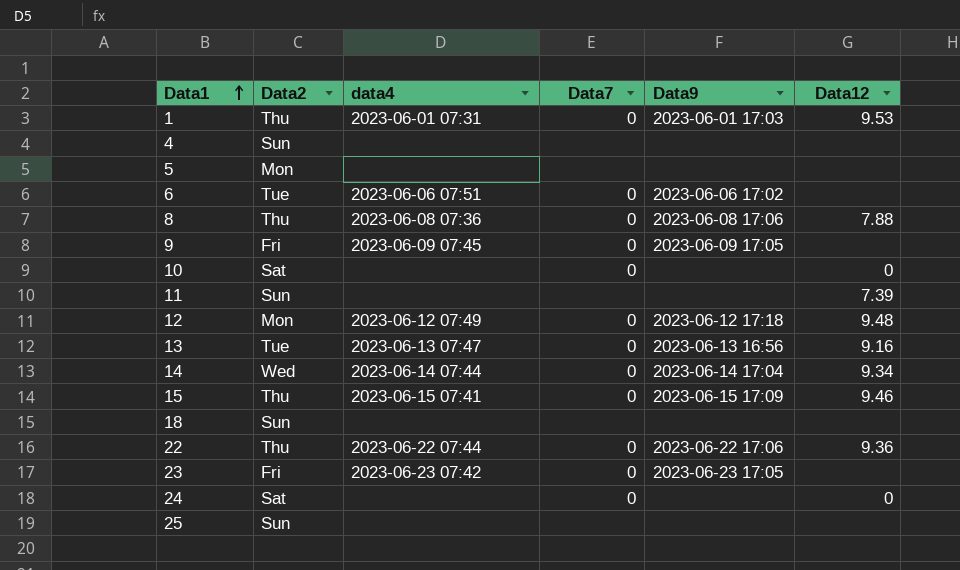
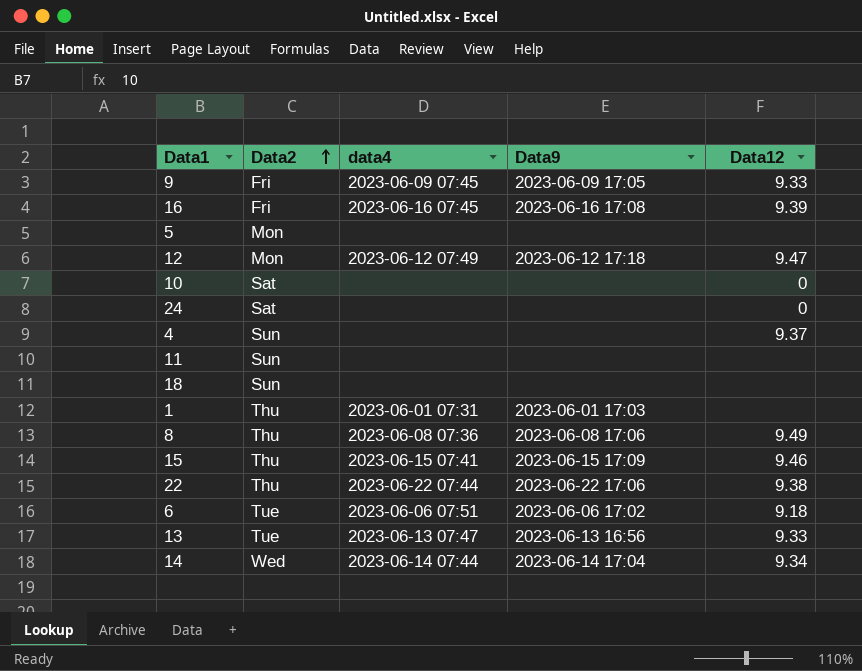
row order: Data1 ascending -> Data2 ascending
column Data7 | position: 4 -> none
row 23: Fri | 2023-06-23 07:42 | 0 | 2023-06-23 17:05 | none -> none
row 25: Sun | none | none | none | none -> none
9 | Data12: none -> 9.33
row 16: none -> Fri | 2023-06-16 07:45 | 2023-06-16 17:08 | 9.39
12 | Data12: 9.48 -> 9.47
4 | Data12: none -> 9.37
11 | Data12: 7.39 -> none
1 | Data12: 9.53 -> none
8 | Data12: 7.88 -> 9.49
22 | Data12: 9.36 -> 9.38
6 | Data12: none -> 9.18
13 | Data12: 9.16 -> 9.33

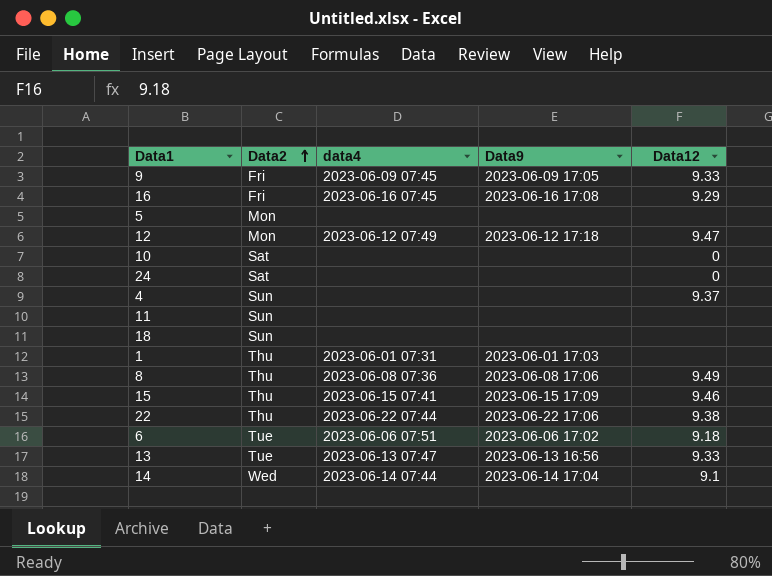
16 | Data12: 9.39 -> 9.29
14 | Data12: 9.34 -> 9.1

